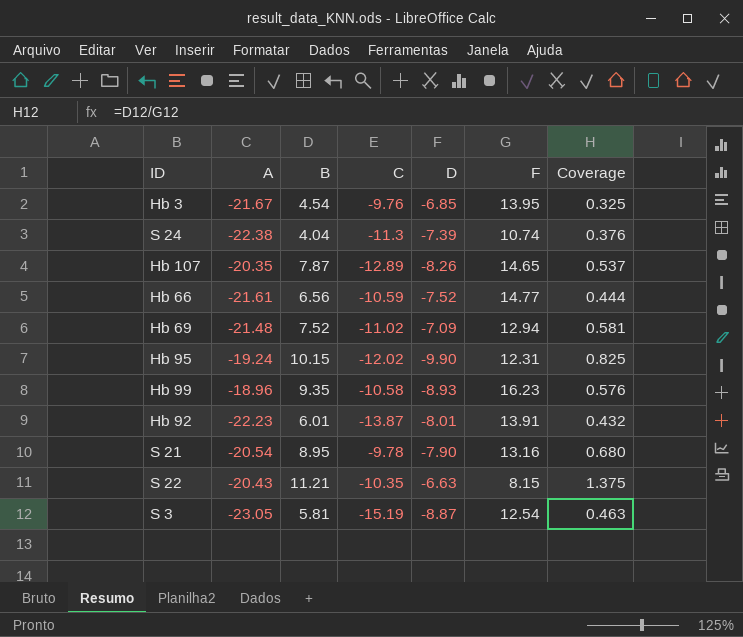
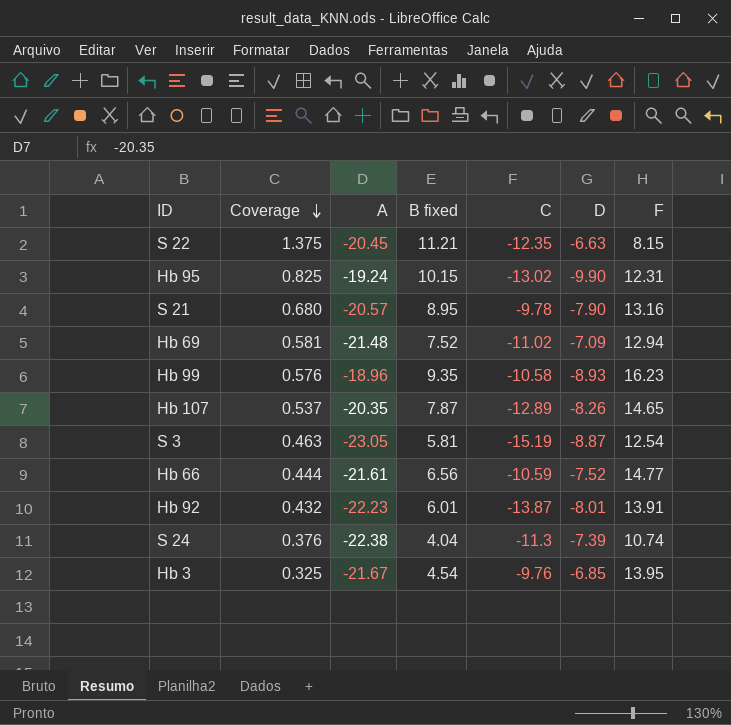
row order: none -> Coverage descending
column Coverage | position: 7 -> 2
column name: B -> B fixed
S 22 | A: -20.43 -> -20.45
S 22 | C: -10.35 -> -12.35
Hb 95 | C: -12.02 -> -13.02
S 21 | A: -20.54 -> -20.57

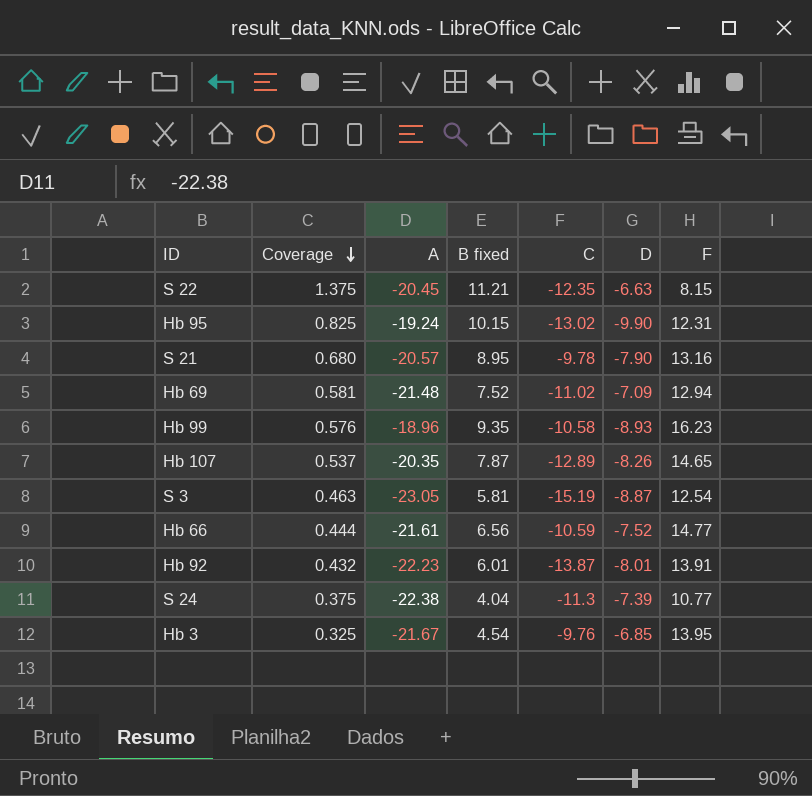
S 24 | Coverage: 0.376 -> 0.375
S 24 | F: 10.74 -> 10.77

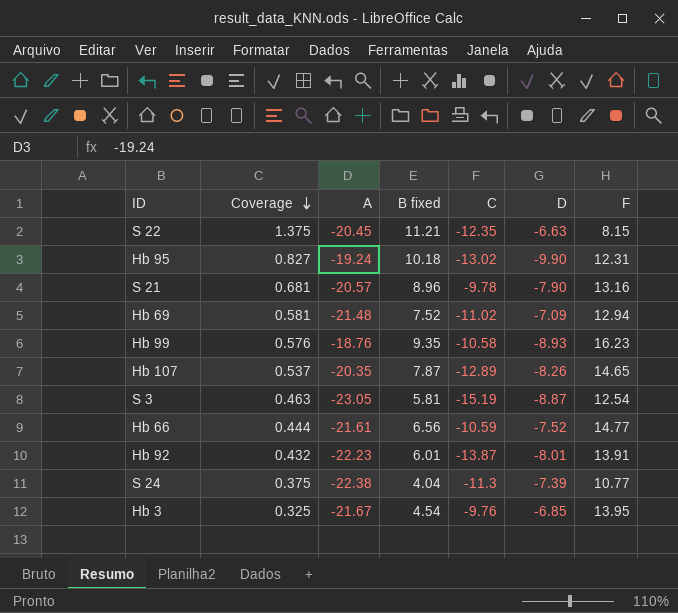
Hb 95 | Coverage: 0.825 -> 0.827
Hb 95 | B fixed: 10.15 -> 10.18
S 21 | Coverage: 0.680 -> 0.681
S 21 | B fixed: 8.95 -> 8.96
Hb 99 | A: -18.96 -> -18.76

